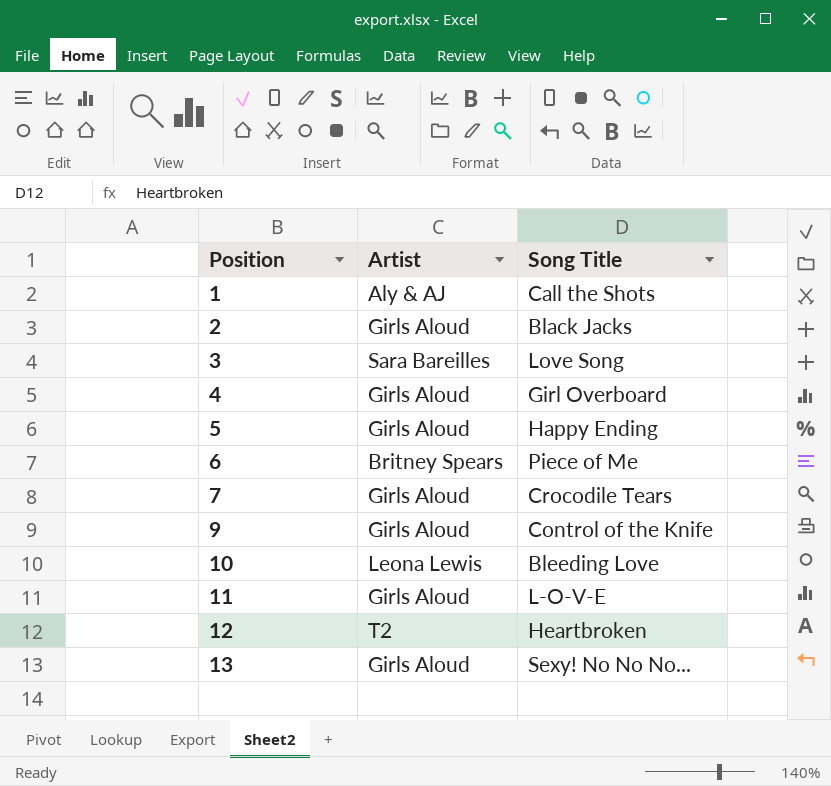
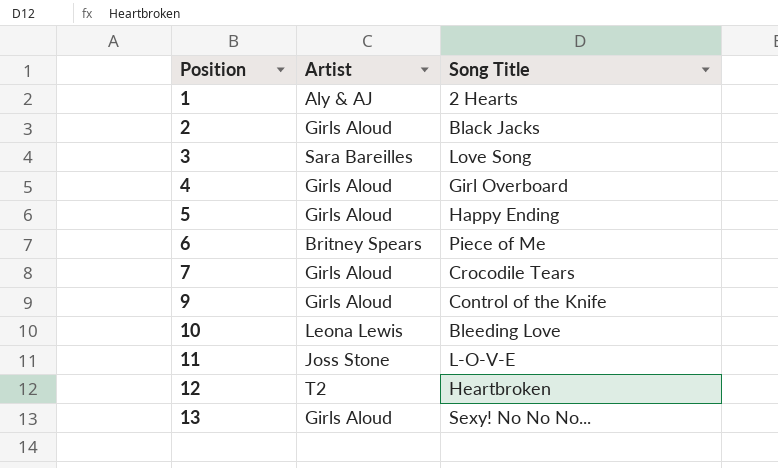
1 | Song Title: Call the Shots -> 2 Hearts
11 | Artist: Girls Aloud -> Joss Stone

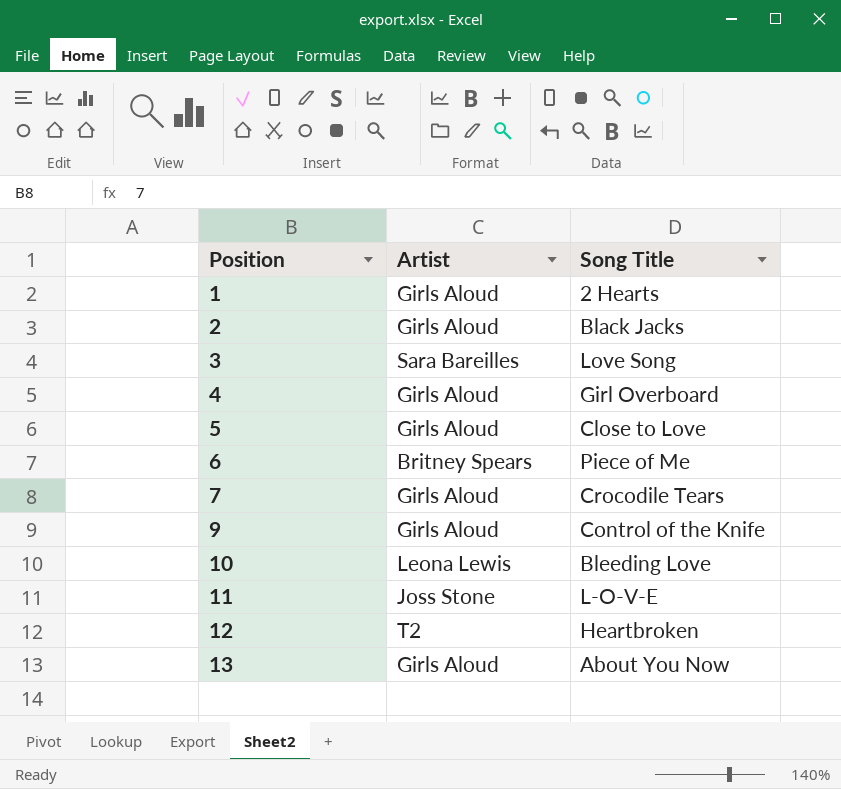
1 | Artist: Aly & AJ -> Girls Aloud
5 | Song Title: Happy Ending -> Close to Love
13 | Song Title: Sexy! No No No... -> About You Now

